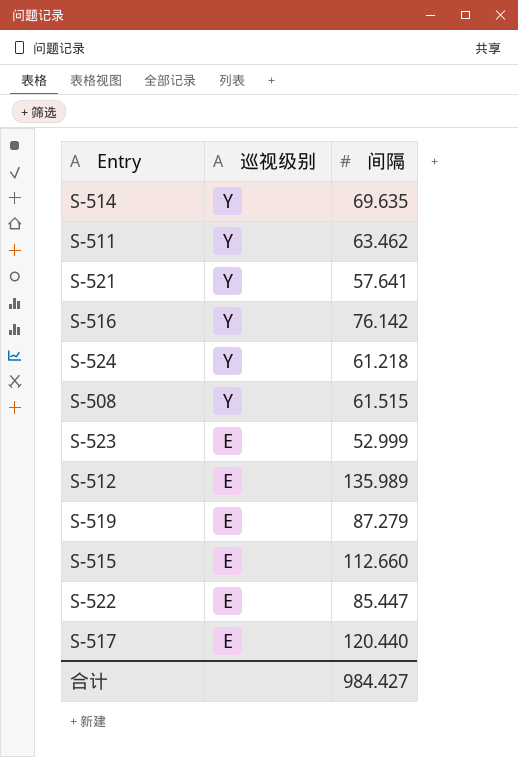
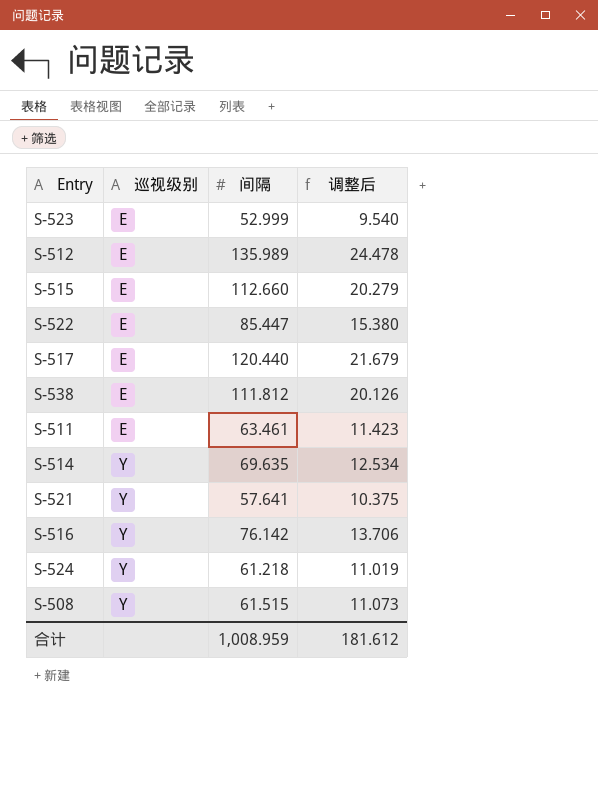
row order: 巡视级别 descending -> 巡视级别 ascending
column 调整后 | formula: none -> [间隔] * 0.18
row S-519: E | 87.279 -> none
row S-538: none -> E | 111.812 | 20.126
S-511 | 巡视级别: Y -> E
S-511 | 间隔: 63.462 -> 63.461
合计 | 间隔: 984.427 -> 1,008.959

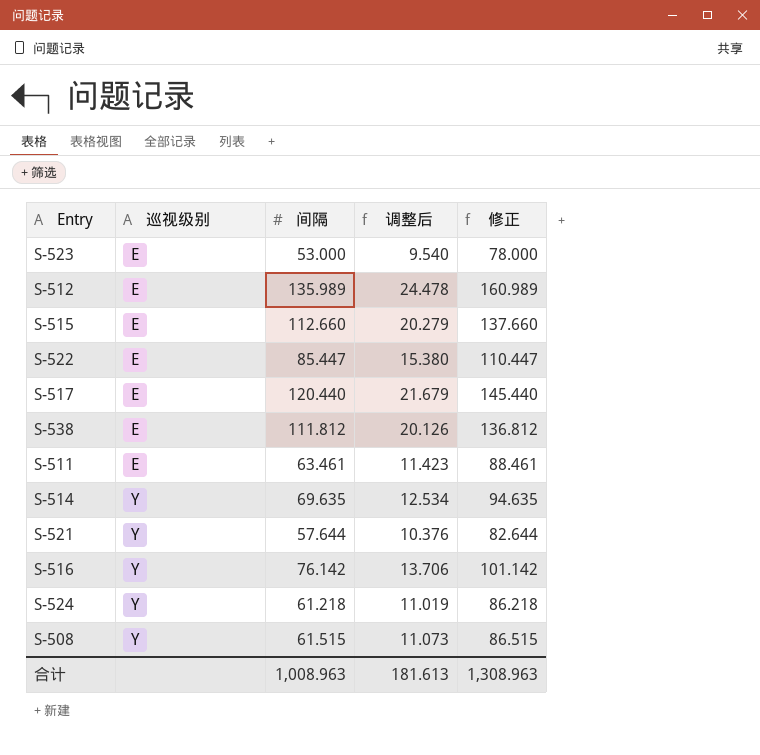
column 修正 | formula: none -> [间隔] + 25
S-523 | 间隔: 52.999 -> 53.000
S-521 | 间隔: 57.641 -> 57.644
S-521 | 调整后: 10.375 -> 10.376
合计 | 间隔: 1,008.959 -> 1,008.963
合计 | 调整后: 181.612 -> 181.613

